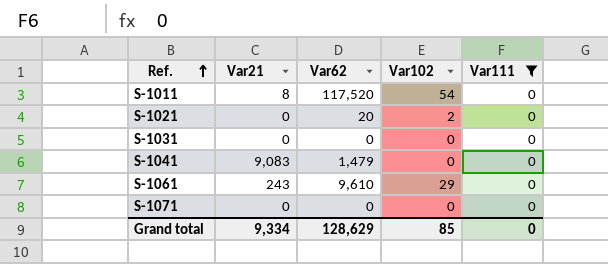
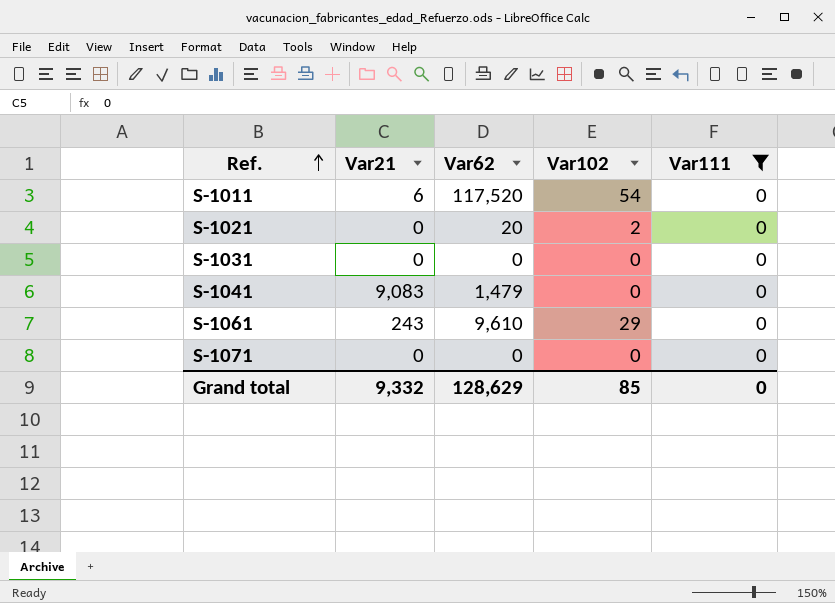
S-1011 | Var21: 8 -> 6
Grand total | Var21: 9,334 -> 9,332

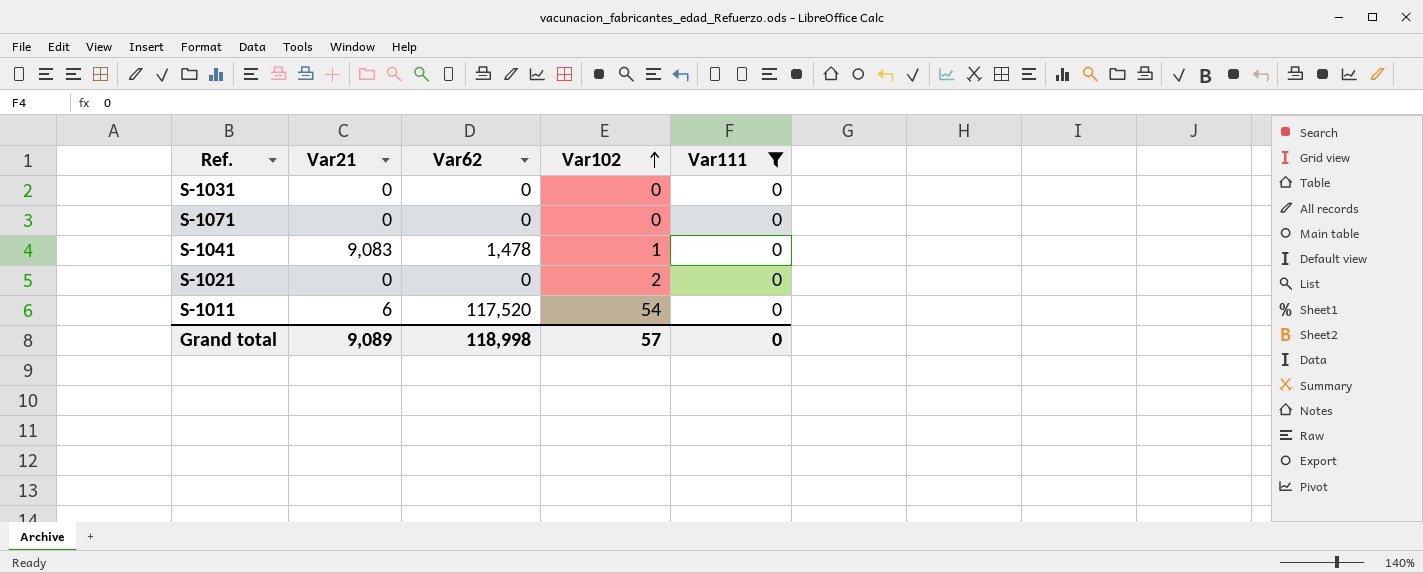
row order: Ref. ascending -> Var102 ascending
row S-1061: 243 | 9,610 | 29 | 0 -> none
S-1041 | Var62: 1,479 -> 1,478
S-1041 | Var102: 0 -> 1
S-1021 | Var62: 20 -> 0
Grand total | Var21: 9,332 -> 9,089
Grand total | Var62: 128,629 -> 118,998
Grand total | Var102: 85 -> 57

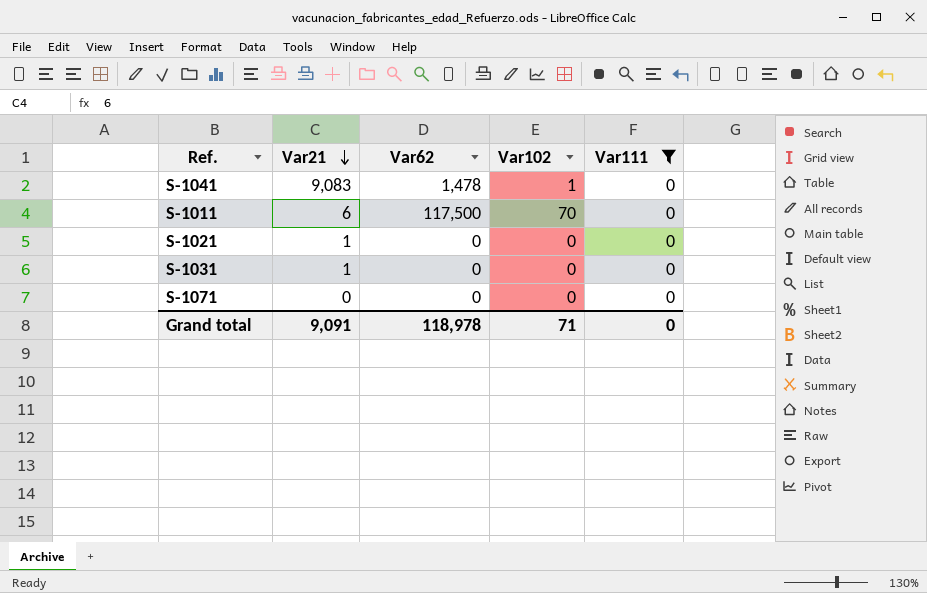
row order: Var102 ascending -> Var21 descending
S-1011 | Var62: 117,520 -> 117,500
S-1011 | Var102: 54 -> 70
S-1021 | Var21: 0 -> 1
S-1021 | Var102: 2 -> 0
S-1031 | Var21: 0 -> 1
Grand total | Var21: 9,089 -> 9,091
Grand total | Var62: 118,998 -> 118,978
Grand total | Var102: 57 -> 71

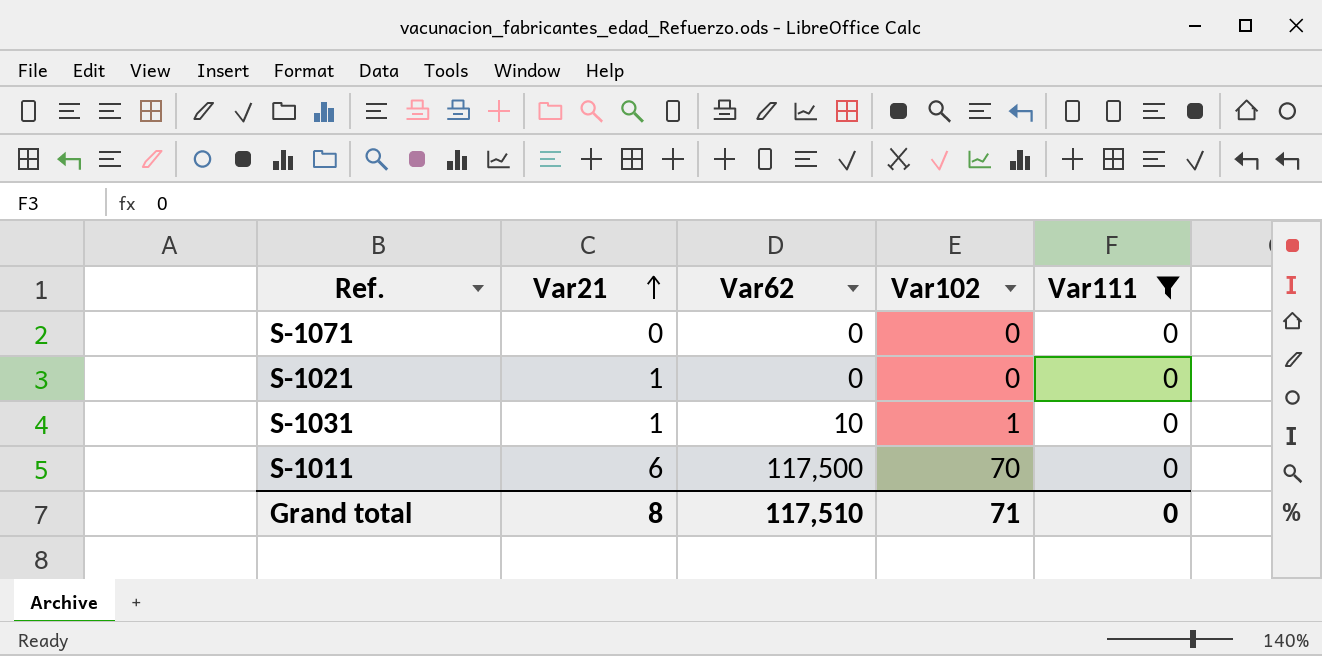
row order: Var21 descending -> Var21 ascending
row S-1041: 9,083 | 1,478 | 1 | 0 -> none
S-1031 | Var62: 0 -> 10
S-1031 | Var102: 0 -> 1
Grand total | Var21: 9,091 -> 8
Grand total | Var62: 118,978 -> 117,510

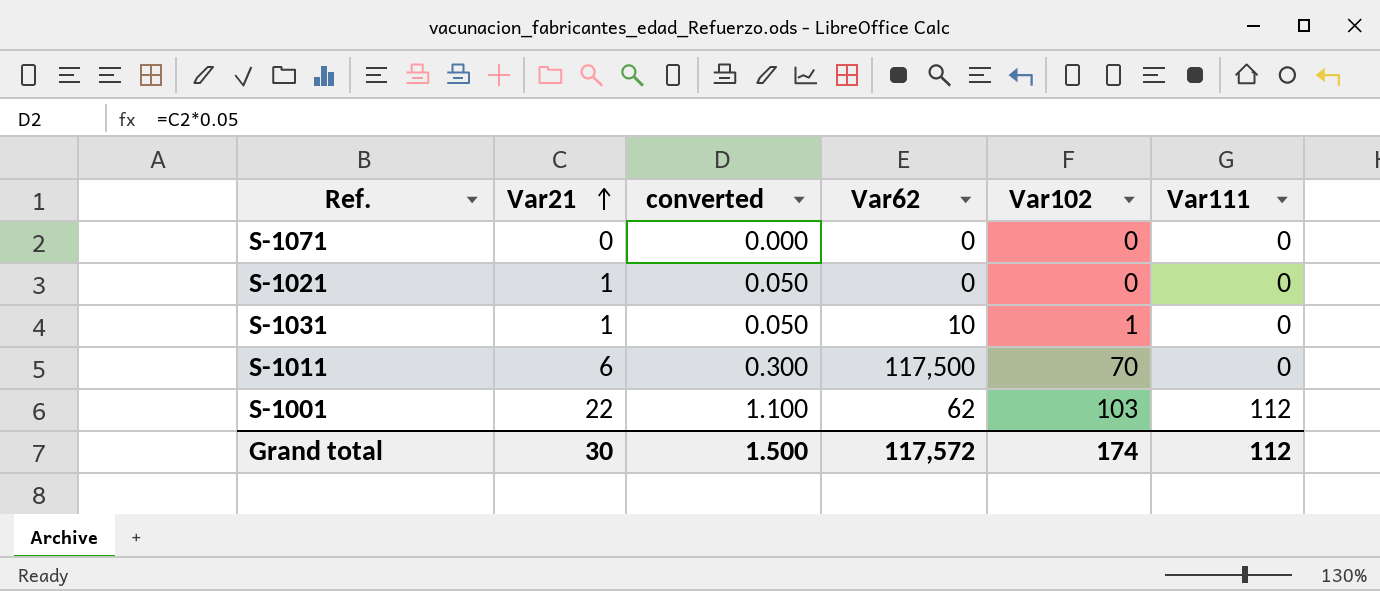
filter: Var111 = 0 -> none
column converted | formula: none -> [Var21] * 0.05
Grand total | Var21: 8 -> 30
Grand total | Var62: 117,510 -> 117,572
Grand total | Var102: 71 -> 174
Grand total | Var111: 0 -> 112

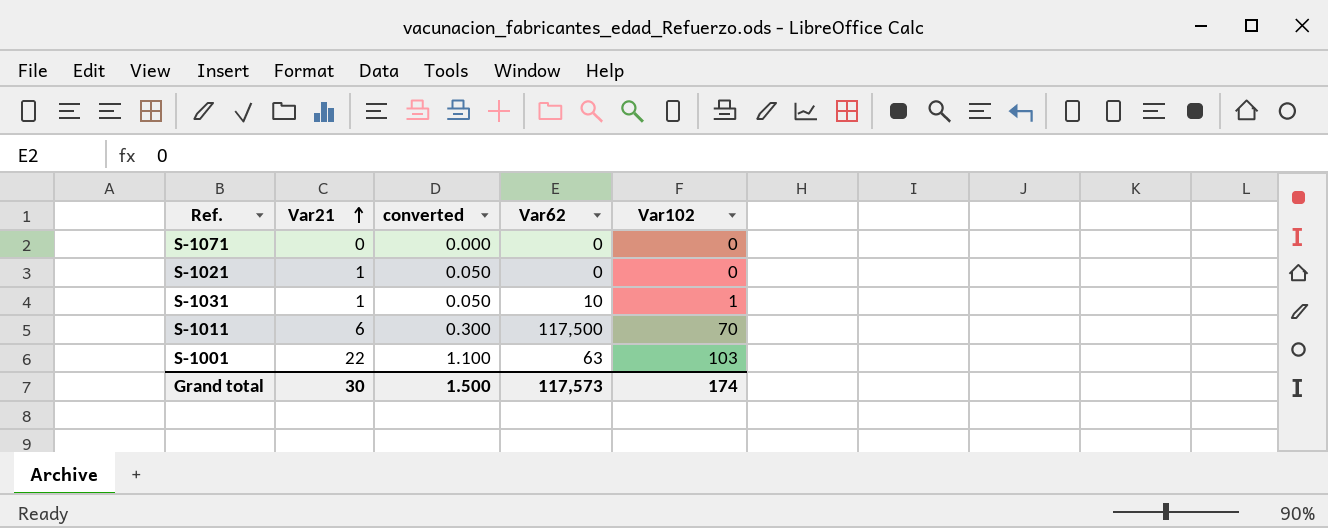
column Var111 | position: 6 -> none
S-1001 | Var62: 62 -> 63
Grand total | Var62: 117,572 -> 117,573

